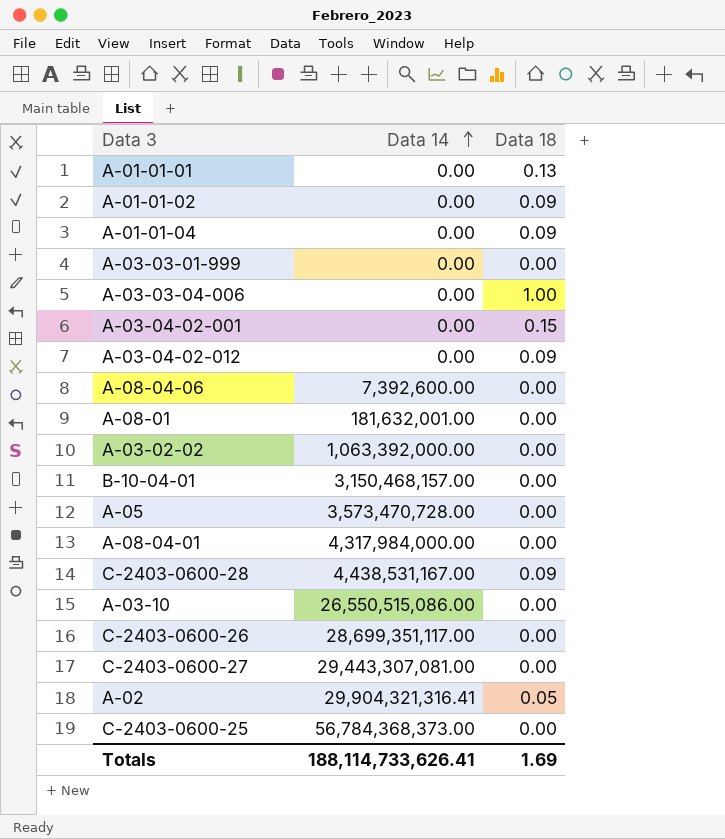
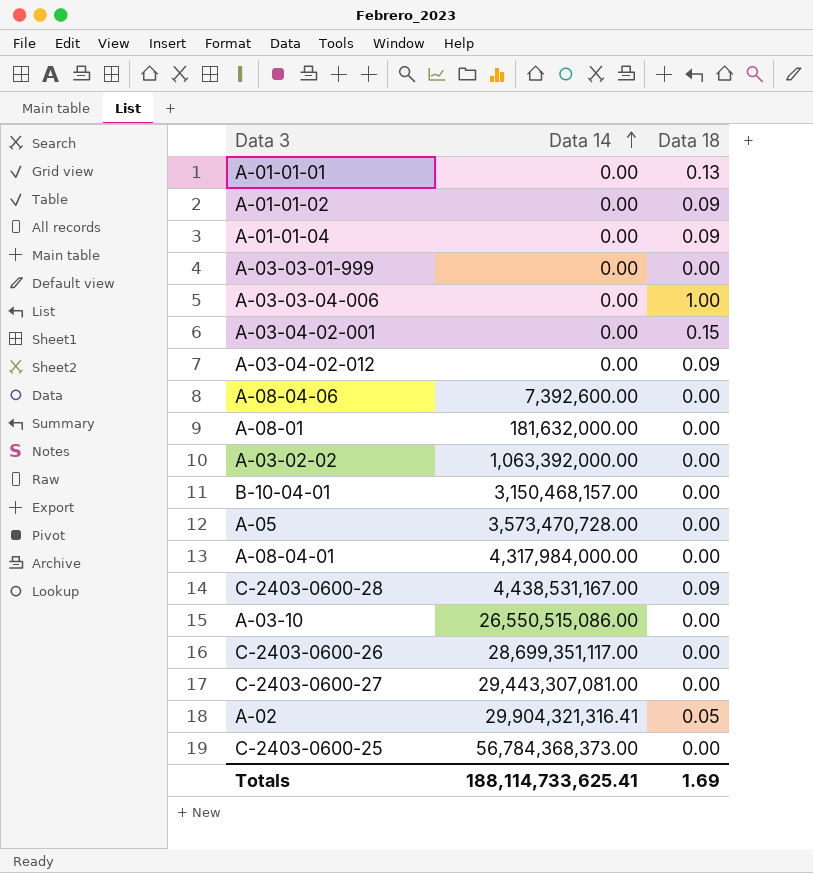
A-08-01 | Data 14: 181,632,001.00 -> 181,632,000.00
Totals | Data 14: 188,114,733,626.41 -> 188,114,733,625.41

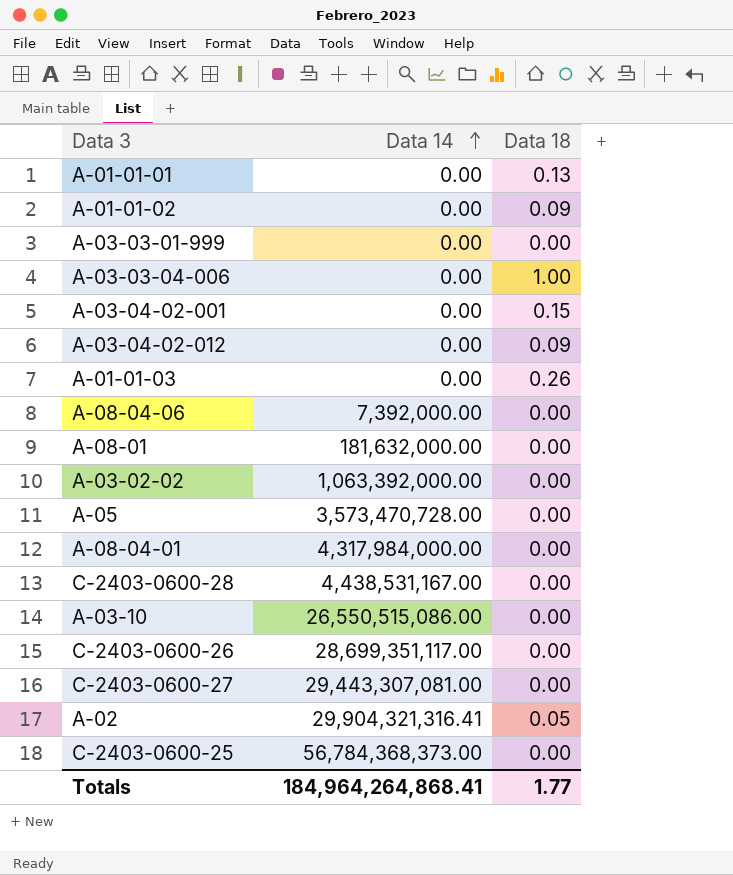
row A-01-01-04: 0.00 | 0.09 -> none
row B-10-04-01: 3,150,468,157.00 | 0.00 -> none
row A-01-01-03: none -> 0.00 | 0.26
A-08-04-06 | Data 14: 7,392,600.00 -> 7,392,000.00
C-2403-0600-28 | Data 18: 0.09 -> 0.00
Totals | Data 14: 188,114,733,625.41 -> 184,964,264,868.41
Totals | Data 18: 1.69 -> 1.77

